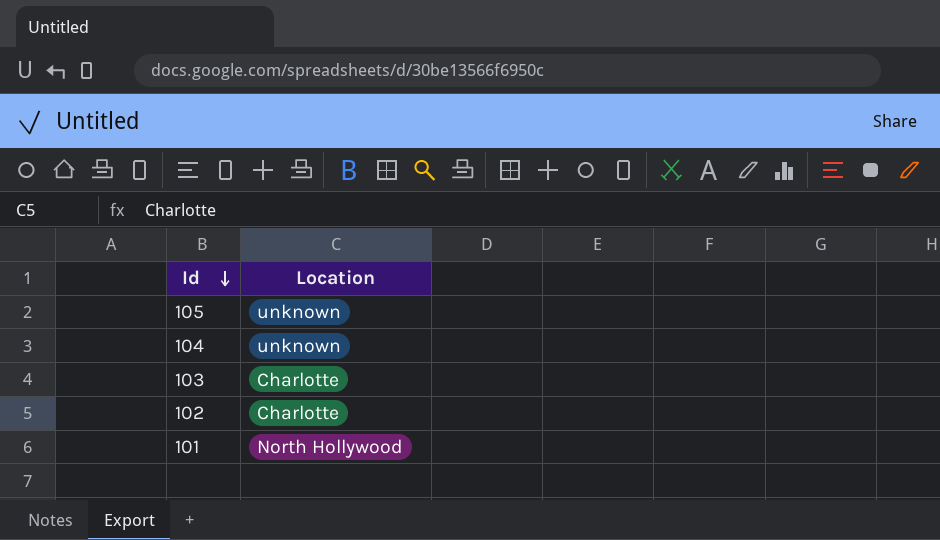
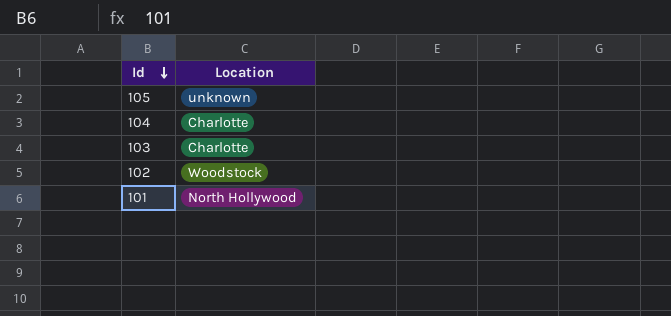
104 | Location: unknown -> Charlotte
102 | Location: Charlotte -> Woodstock

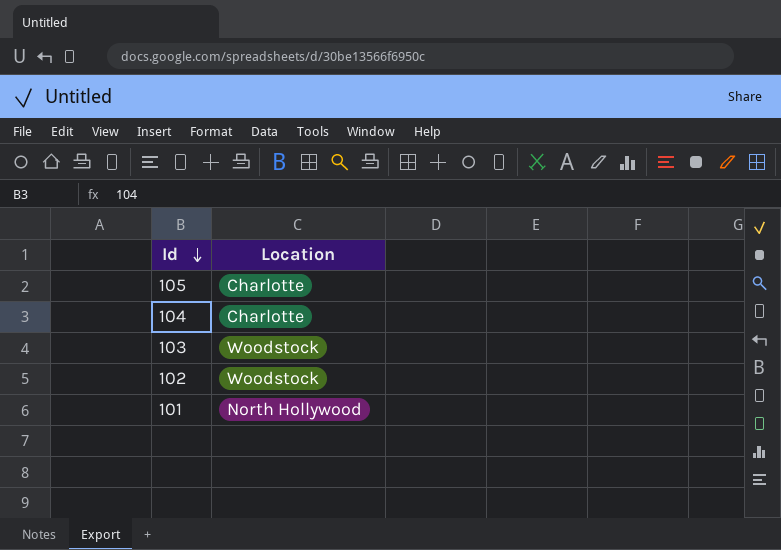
105 | Location: unknown -> Charlotte
103 | Location: Charlotte -> Woodstock

